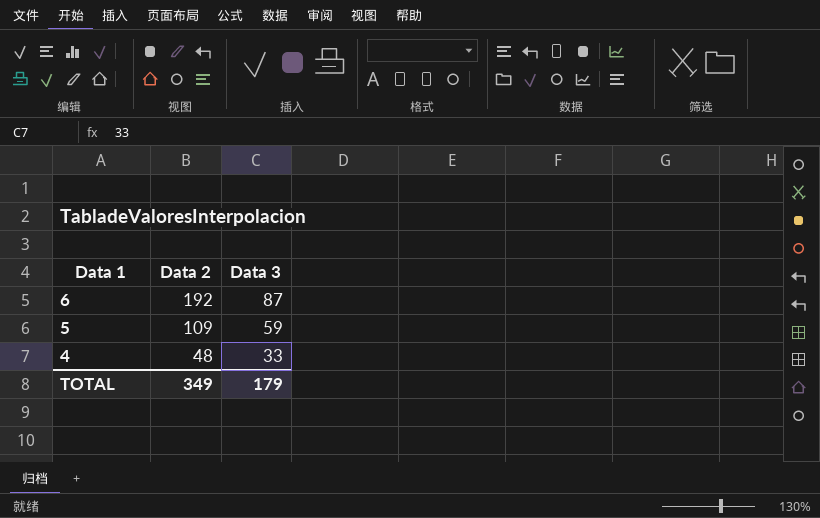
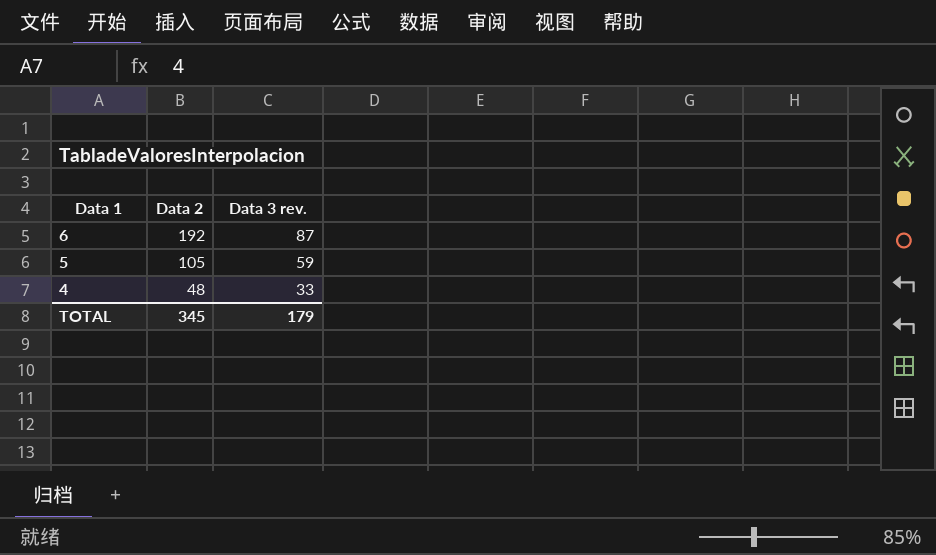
column name: Data 3 -> Data 3 rev.
5 | Data 2: 109 -> 105
TOTAL | Data 2: 349 -> 345

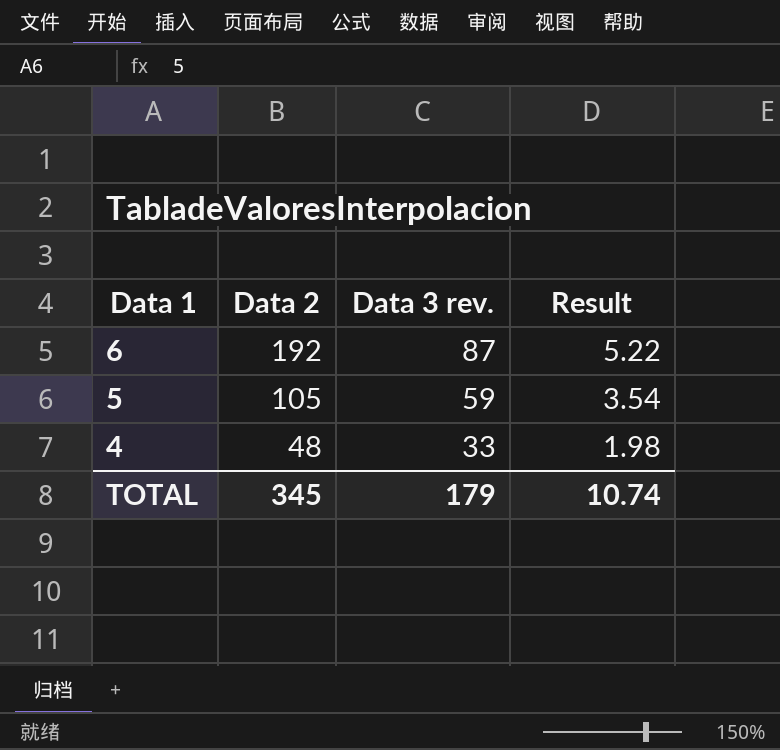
column Result | formula: none -> [Data 3 rev.] * 0.06

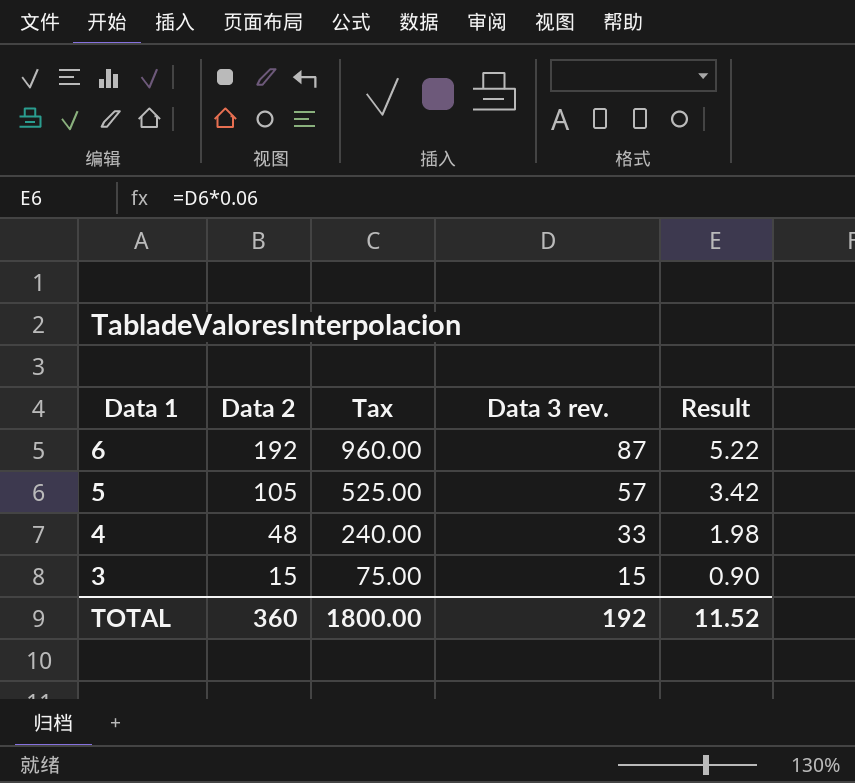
column Tax | formula: none -> [Data 2] * 5
5 | Data 3 rev.: 59 -> 57
5 | Result: 3.54 -> 3.42
row 3: none -> 15 | 75.00 | 15 | 0.90
TOTAL | Data 2: 345 -> 360
TOTAL | Data 3 rev.: 179 -> 192
TOTAL | Result: 10.74 -> 11.52

